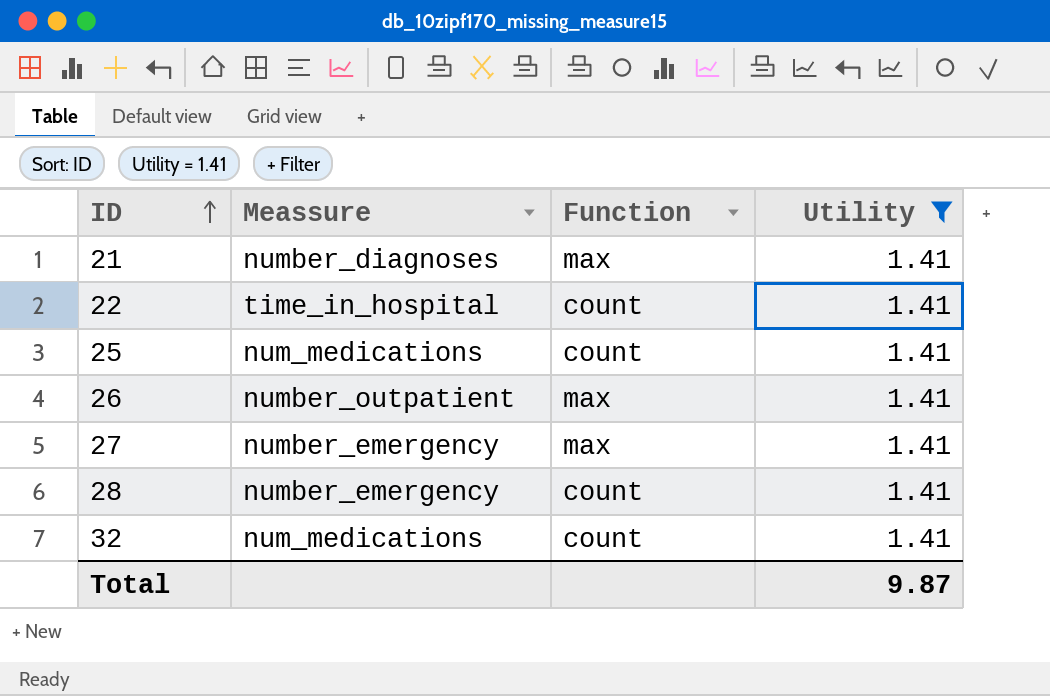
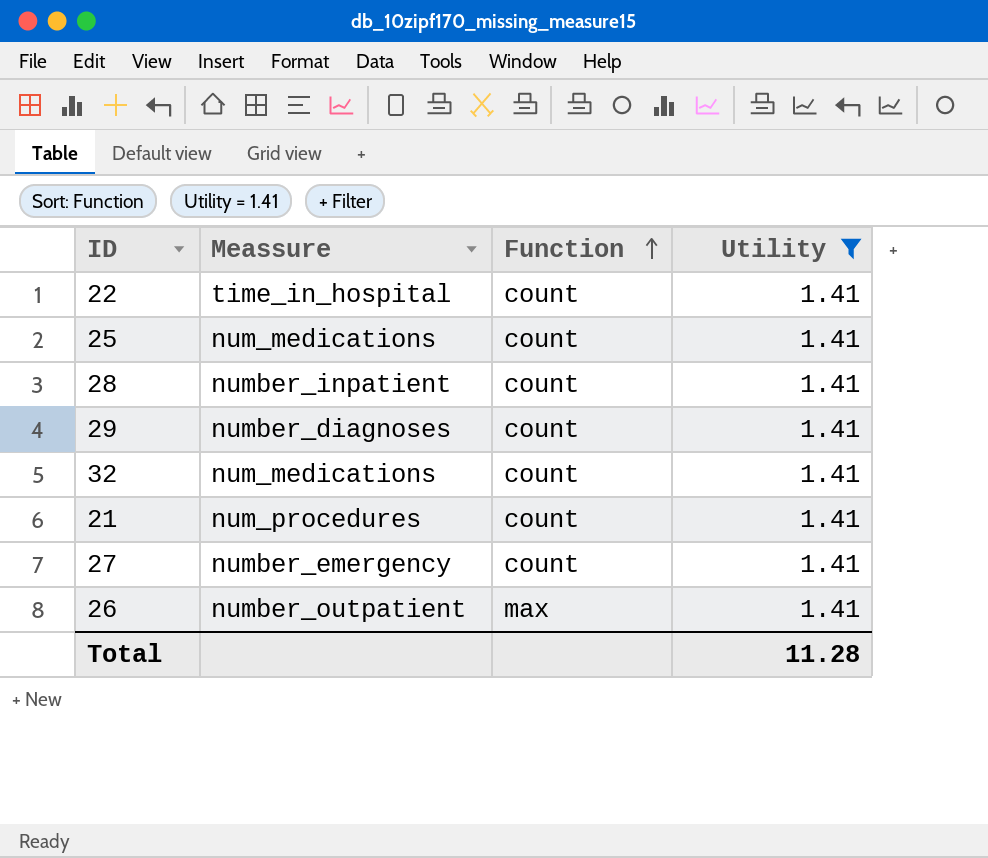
row order: ID ascending -> Function ascending
28 | Meassure: number_emergency -> number_inpatient
row 29: none -> number_diagnoses | count | 1.41
21 | Meassure: number_diagnoses -> num_procedures
21 | Function: max -> count
27 | Function: max -> count
Total | Utility: 9.87 -> 11.28

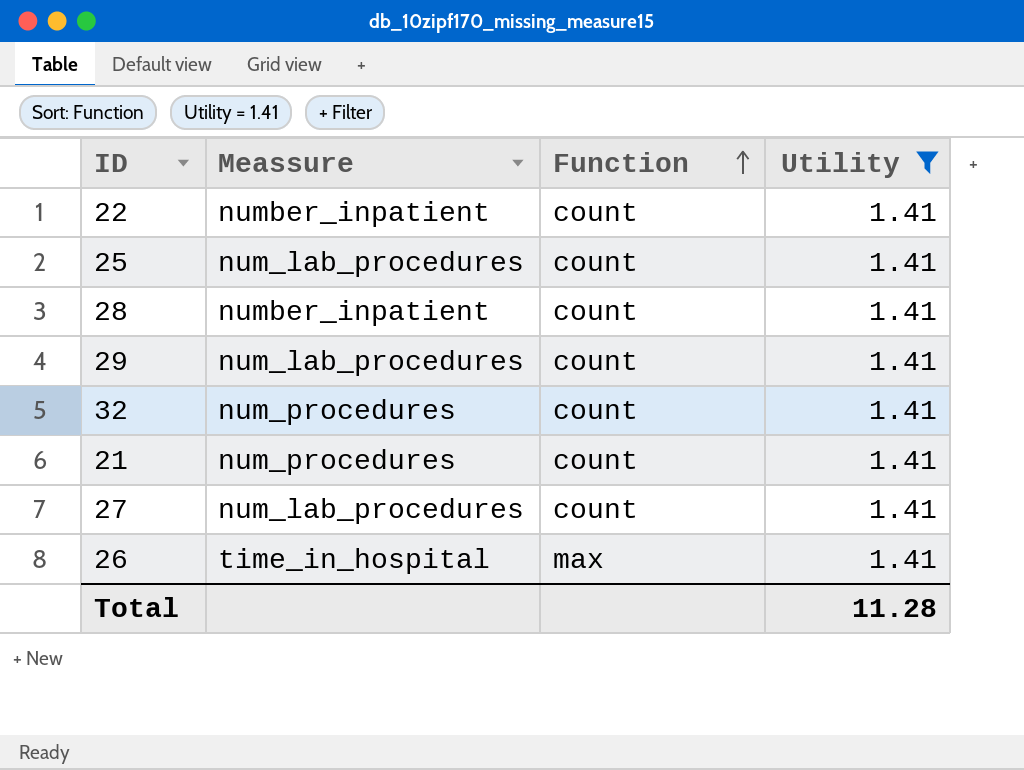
22 | Meassure: time_in_hospital -> number_inpatient
25 | Meassure: num_medications -> num_lab_procedures
29 | Meassure: number_diagnoses -> num_lab_procedures
32 | Meassure: num_medications -> num_procedures
27 | Meassure: number_emergency -> num_lab_procedures
26 | Meassure: number_outpatient -> time_in_hospital

